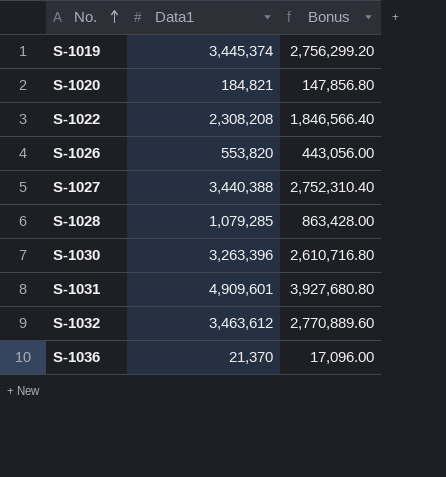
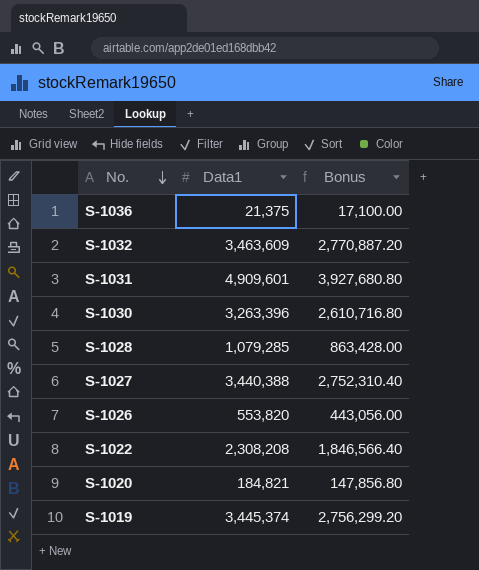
row order: No. ascending -> No. descending
S-1036 | Data1: 21,370 -> 21,375
S-1036 | Bonus: 17,096.00 -> 17,100.00
S-1032 | Data1: 3,463,612 -> 3,463,609
S-1032 | Bonus: 2,770,889.60 -> 2,770,887.20

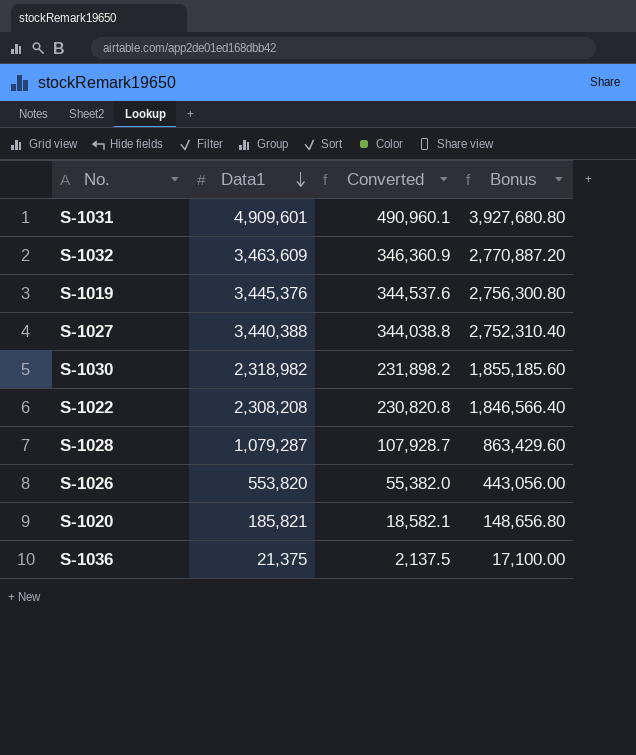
row order: No. descending -> Data1 descending
column Converted | formula: none -> [Data1] * 0.1
S-1019 | Data1: 3,445,374 -> 3,445,376
S-1019 | Bonus: 2,756,299.20 -> 2,756,300.80
S-1030 | Data1: 3,263,396 -> 2,318,982
S-1030 | Bonus: 2,610,716.80 -> 1,855,185.60
S-1028 | Data1: 1,079,285 -> 1,079,287
S-1028 | Bonus: 863,428.00 -> 863,429.60
S-1020 | Data1: 184,821 -> 185,821
S-1020 | Bonus: 147,856.80 -> 148,656.80

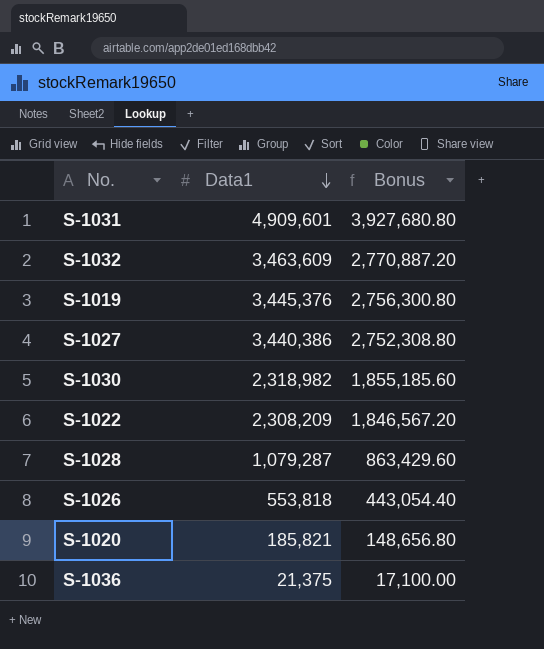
column Converted | formula: [Data1] * 0.1 -> none
S-1027 | Data1: 3,440,388 -> 3,440,386
S-1027 | Bonus: 2,752,310.40 -> 2,752,308.80
S-1022 | Data1: 2,308,208 -> 2,308,209
S-1022 | Bonus: 1,846,566.40 -> 1,846,567.20
S-1026 | Data1: 553,820 -> 553,818
S-1026 | Bonus: 443,056.00 -> 443,054.40

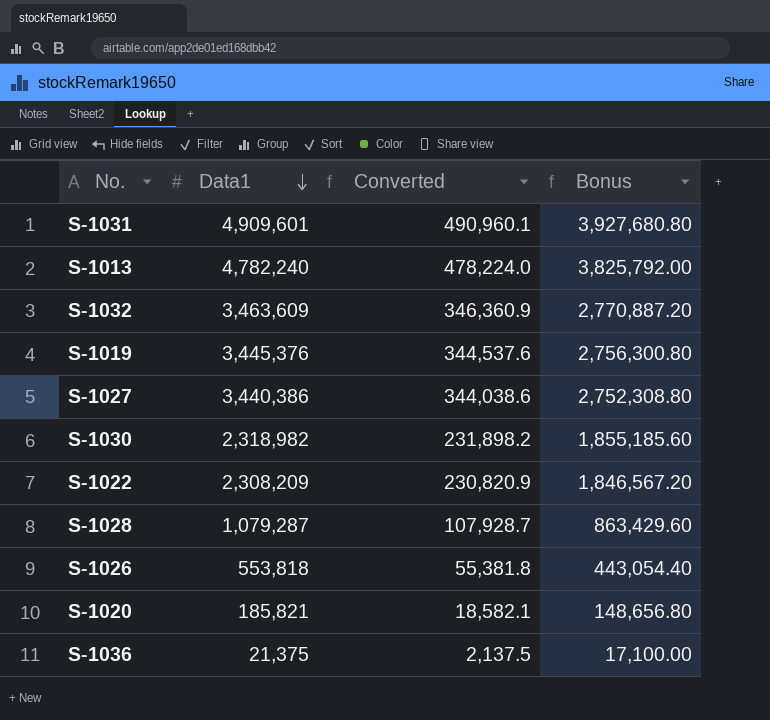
column Converted | formula: none -> [Data1] * 0.1
row S-1013: none -> 4,782,240 | 478,224.0 | 3,825,792.00

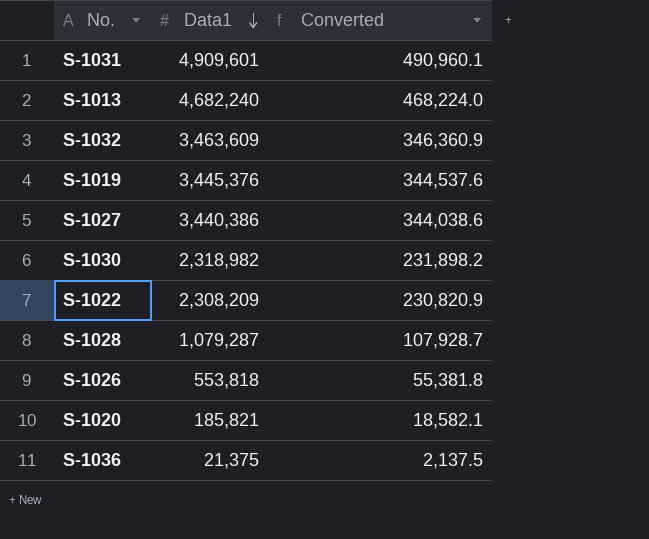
column Bonus | formula: [Data1] * 0.8 -> none
S-1013 | Data1: 4,782,240 -> 4,682,240
S-1013 | Converted: 478,224.0 -> 468,224.0

